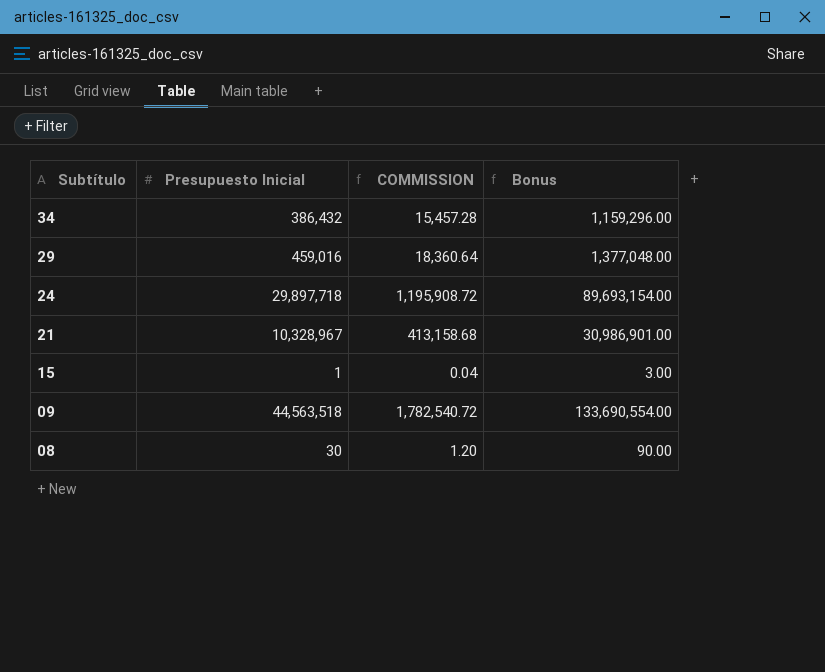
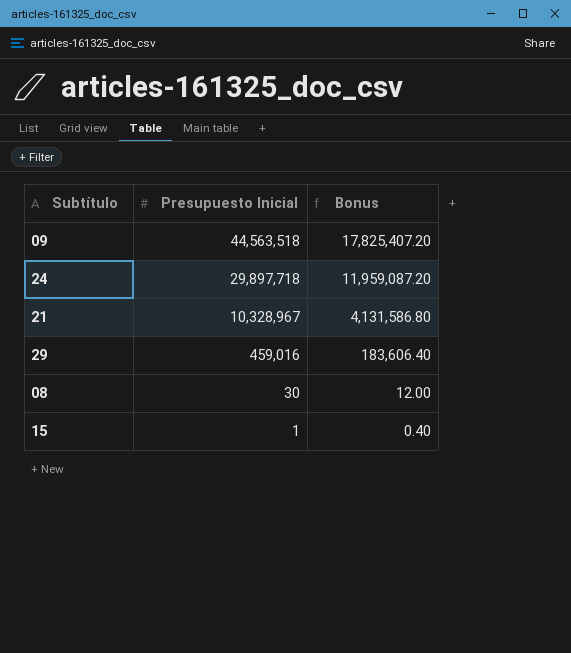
row order: Subtítulo descending -> Presupuesto Inicial descending
column COMMISSION | formula: [Presupuesto Inicial] * 0.04 -> none
column Bonus | formula: [Presupuesto Inicial] * 3 -> [Presupuesto Inicial] * 0.4
row 34: 386,432 | 15,457.28 | 1,159,296.00 -> none

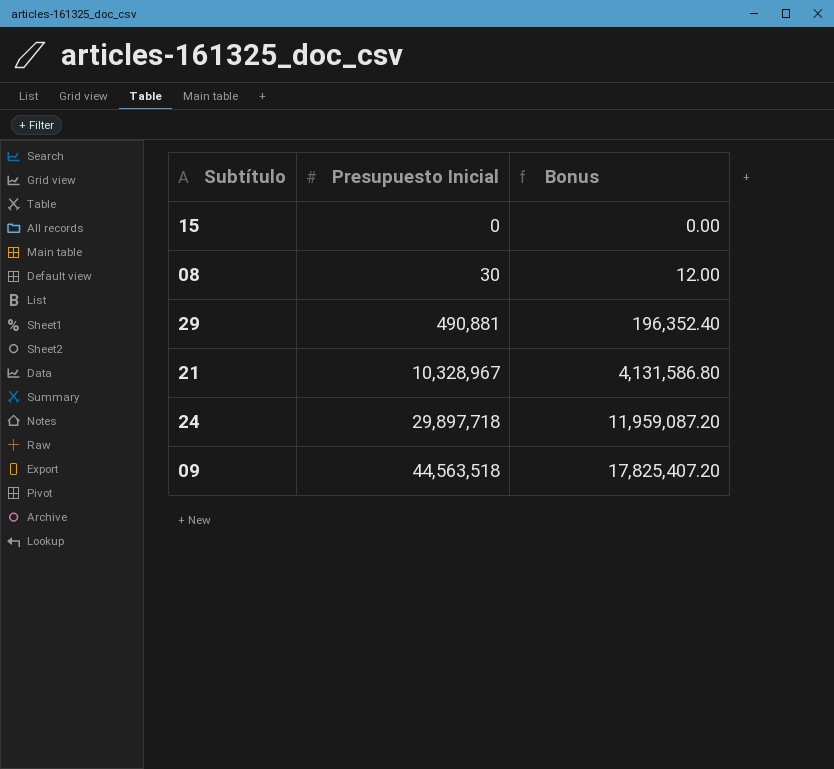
row order: Presupuesto Inicial descending -> Presupuesto Inicial ascending
15 | Presupuesto Inicial: 1 -> 0
15 | Bonus: 0.40 -> 0.00
29 | Presupuesto Inicial: 459,016 -> 490,881
29 | Bonus: 183,606.40 -> 196,352.40

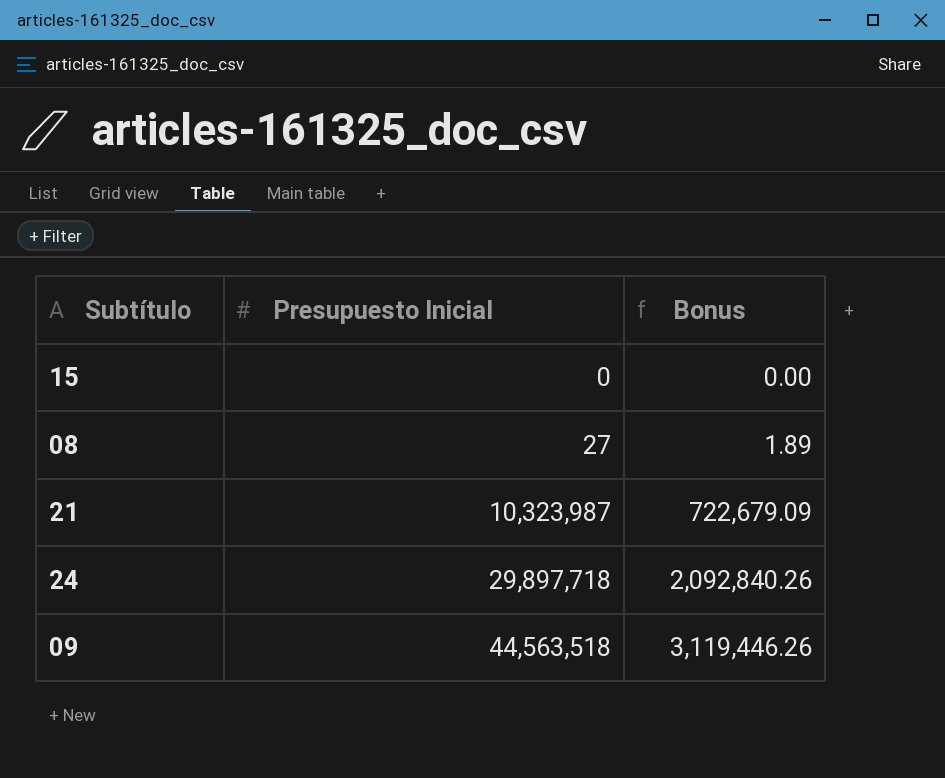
column Bonus | formula: [Presupuesto Inicial] * 0.4 -> [Presupuesto Inicial] * 0.07
row 29: 490,881 | 196,352.40 -> none
08 | Presupuesto Inicial: 30 -> 27
21 | Presupuesto Inicial: 10,328,967 -> 10,323,987

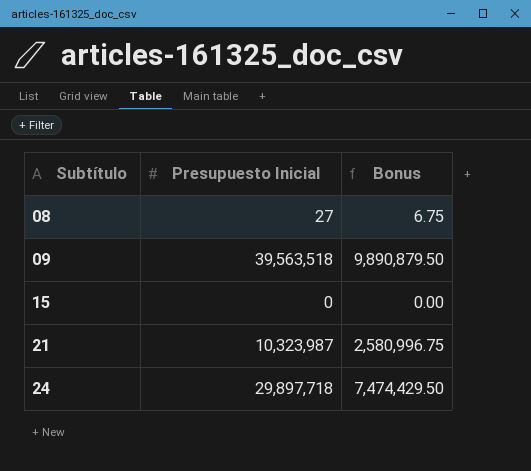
row order: Presupuesto Inicial ascending -> Subtítulo ascending
column Bonus | formula: [Presupuesto Inicial] * 0.07 -> [Presupuesto Inicial] * 0.25
09 | Presupuesto Inicial: 44,563,518 -> 39,563,518

